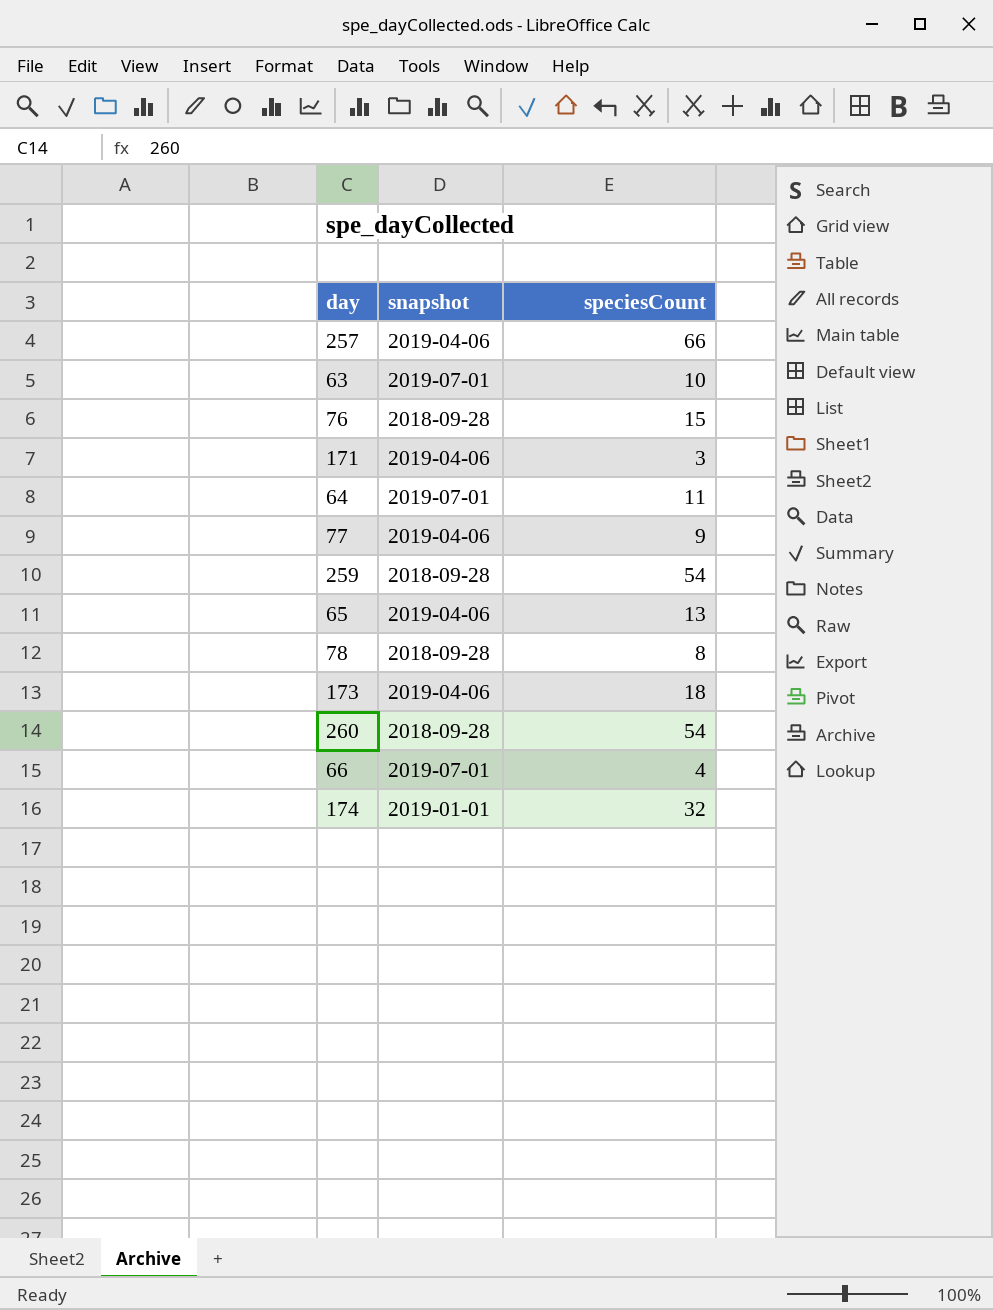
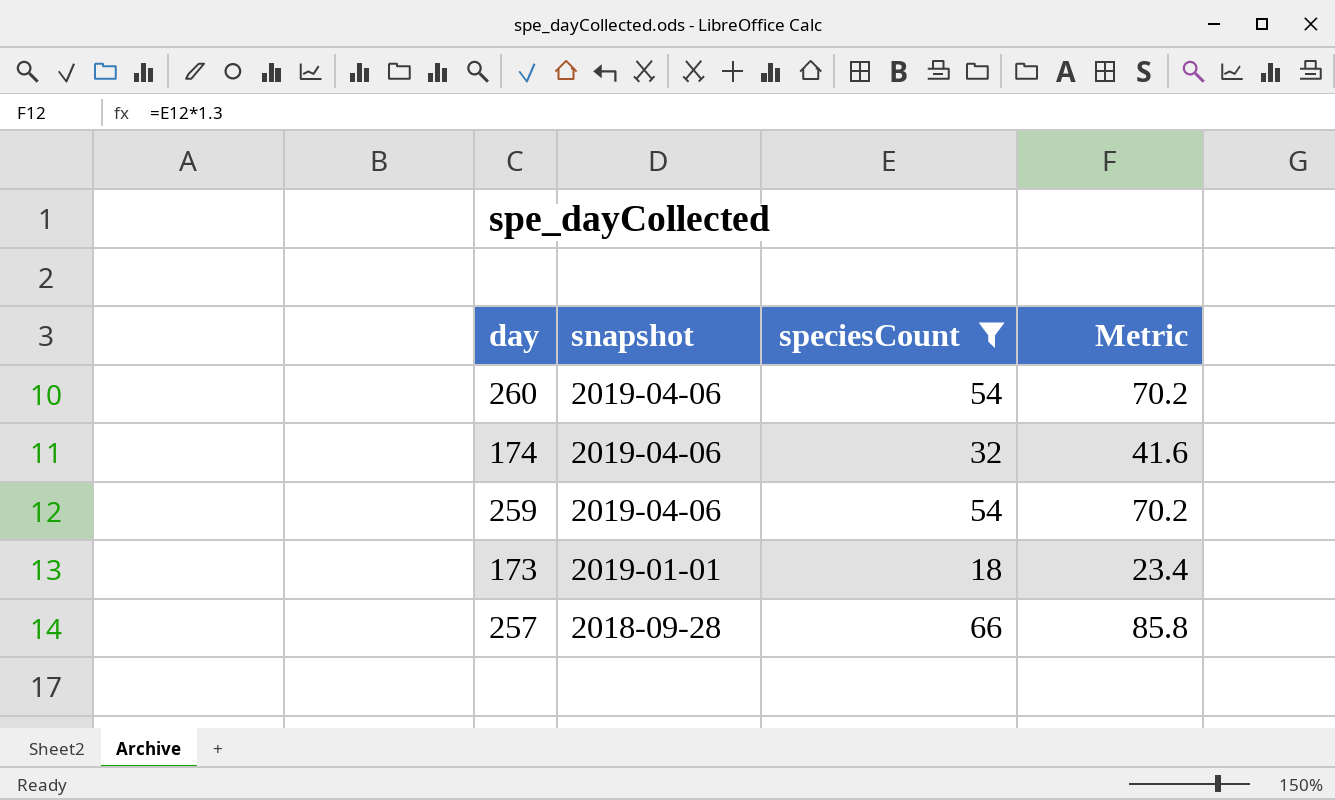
filter: none -> speciesCount >= 18
row order: none -> snapshot descending
column Metric | formula: none -> [speciesCount] * 1.3
260 | snapshot: 2018-09-28 -> 2019-04-06
174 | snapshot: 2019-01-01 -> 2019-04-06
259 | snapshot: 2018-09-28 -> 2019-04-06
173 | snapshot: 2019-04-06 -> 2019-01-01
257 | snapshot: 2019-04-06 -> 2018-09-28

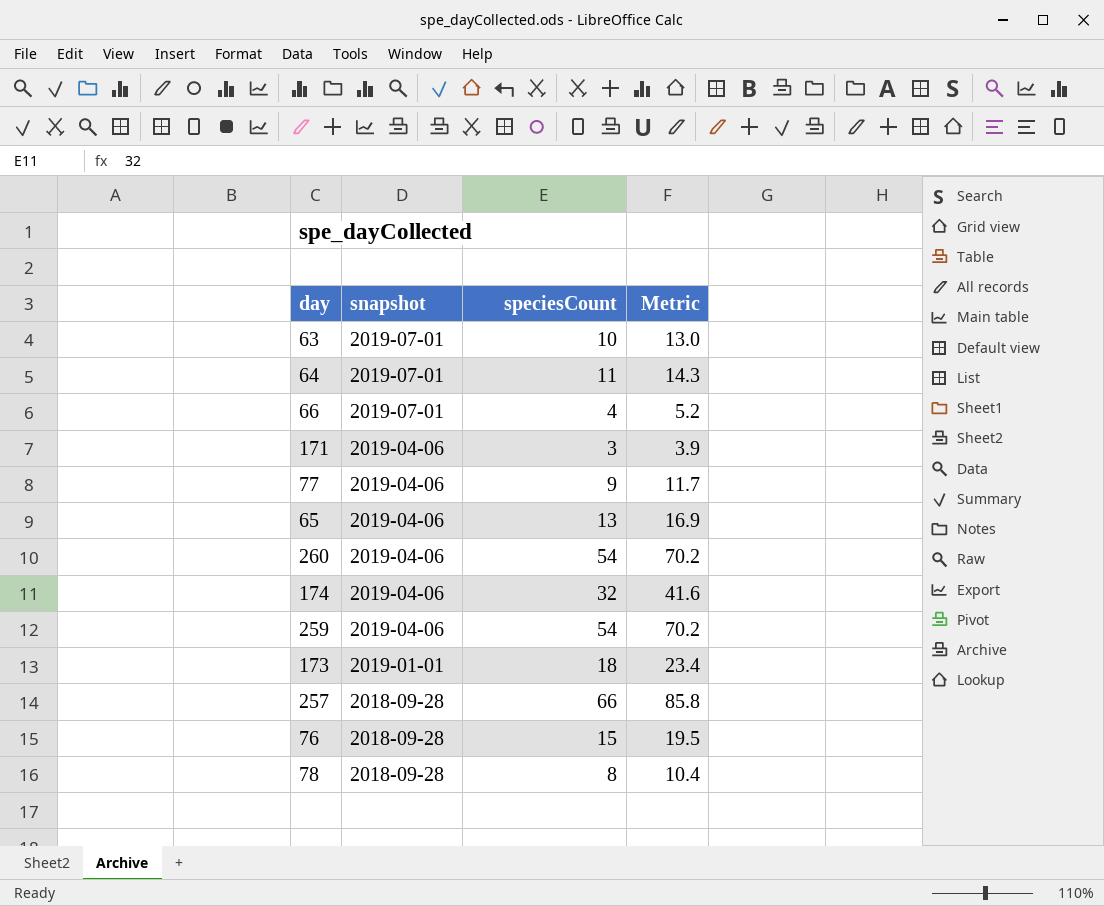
filter: speciesCount >= 18 -> none

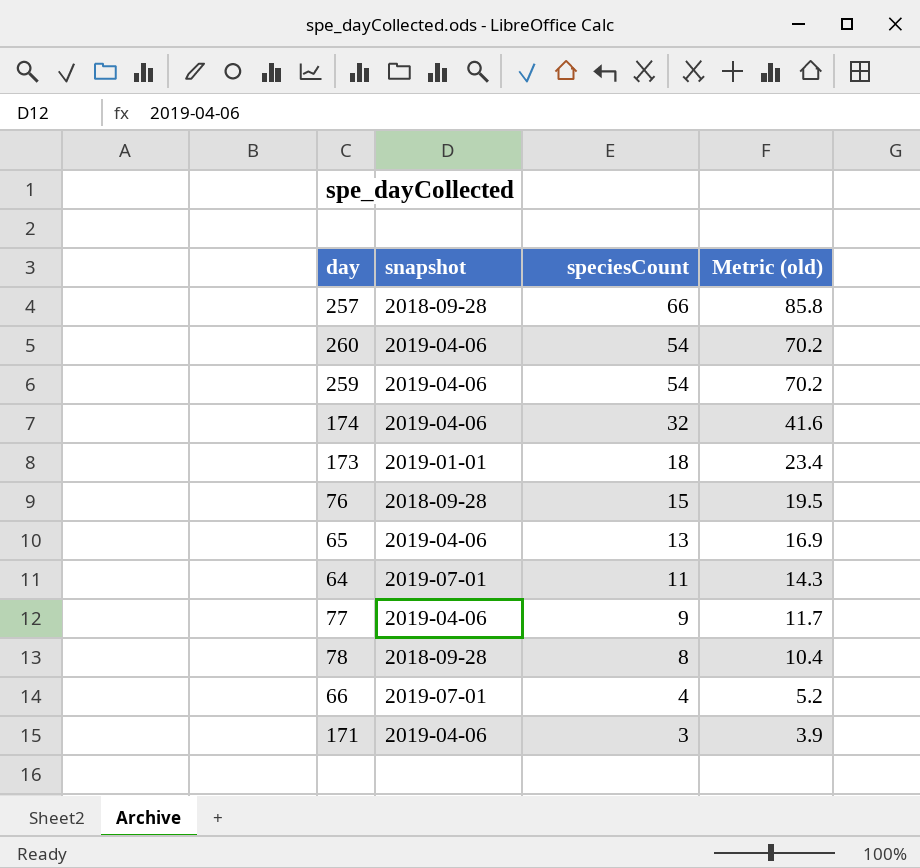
row order: snapshot descending -> speciesCount descending
column name: Metric -> Metric (old)
row 63: 2019-07-01 | 10 | 13.0 -> none

